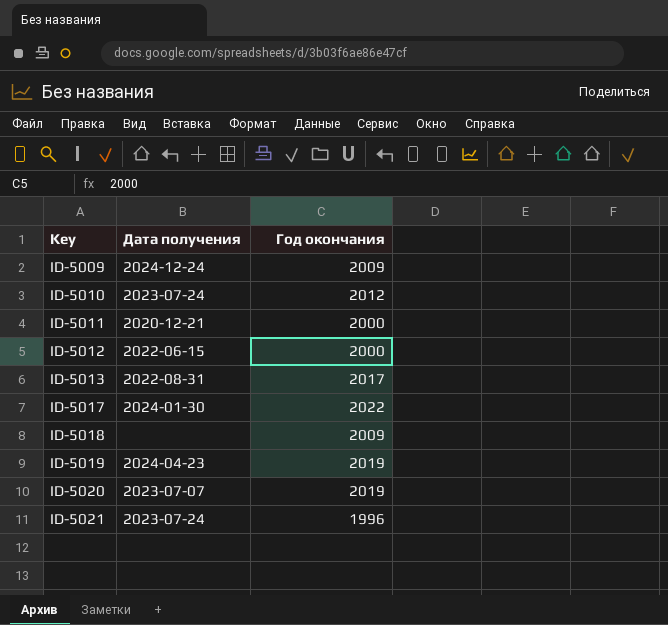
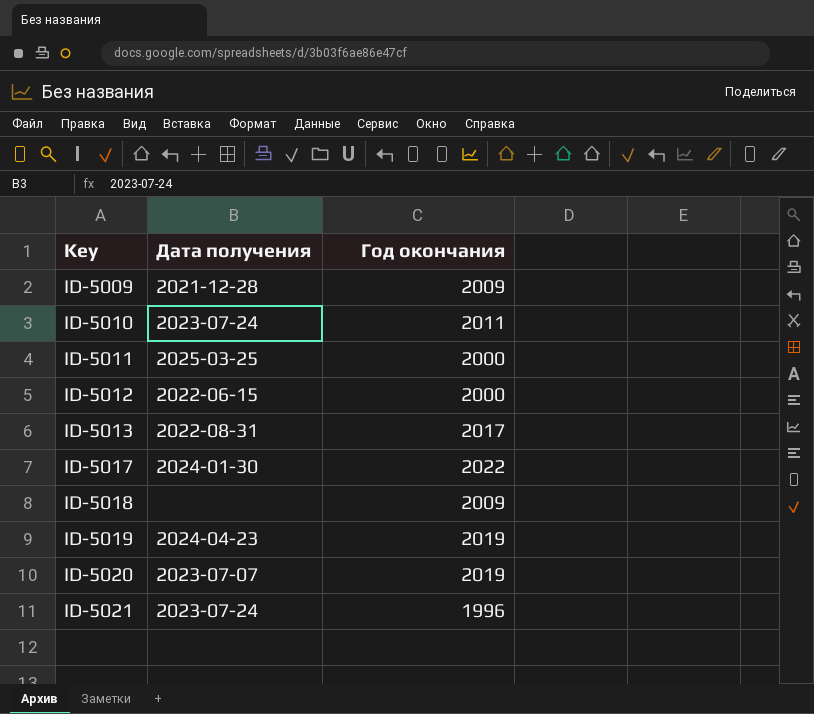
ID-5009 | Дата получения: 2024-12-24 -> 2021-12-28
ID-5010 | Год окончания: 2012 -> 2011
ID-5011 | Дата получения: 2020-12-21 -> 2025-03-25

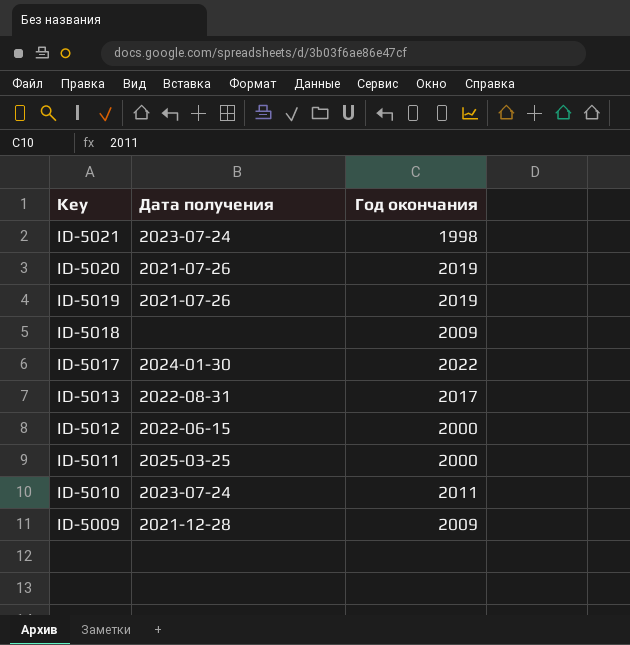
row order: Key ascending -> Key descending
ID-5021 | Год окончания: 1996 -> 1998
ID-5020 | Дата получения: 2023-07-07 -> 2021-07-26
ID-5019 | Дата получения: 2024-04-23 -> 2021-07-26

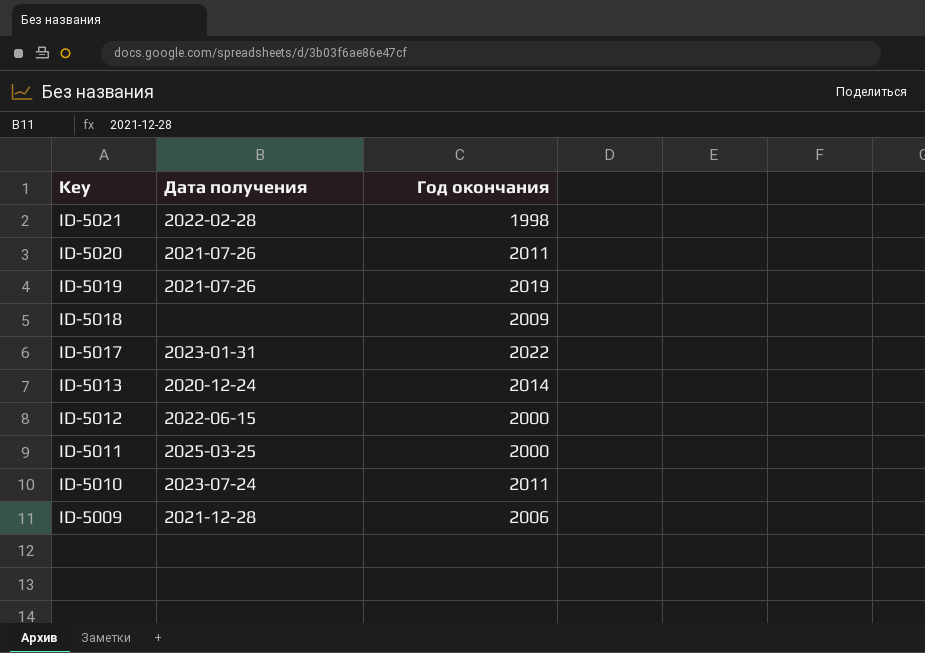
ID-5021 | Дата получения: 2023-07-24 -> 2022-02-28
ID-5020 | Год окончания: 2019 -> 2011
ID-5017 | Дата получения: 2024-01-30 -> 2023-01-31
ID-5013 | Дата получения: 2022-08-31 -> 2020-12-24
ID-5013 | Год окончания: 2017 -> 2014
ID-5009 | Год окончания: 2009 -> 2006

